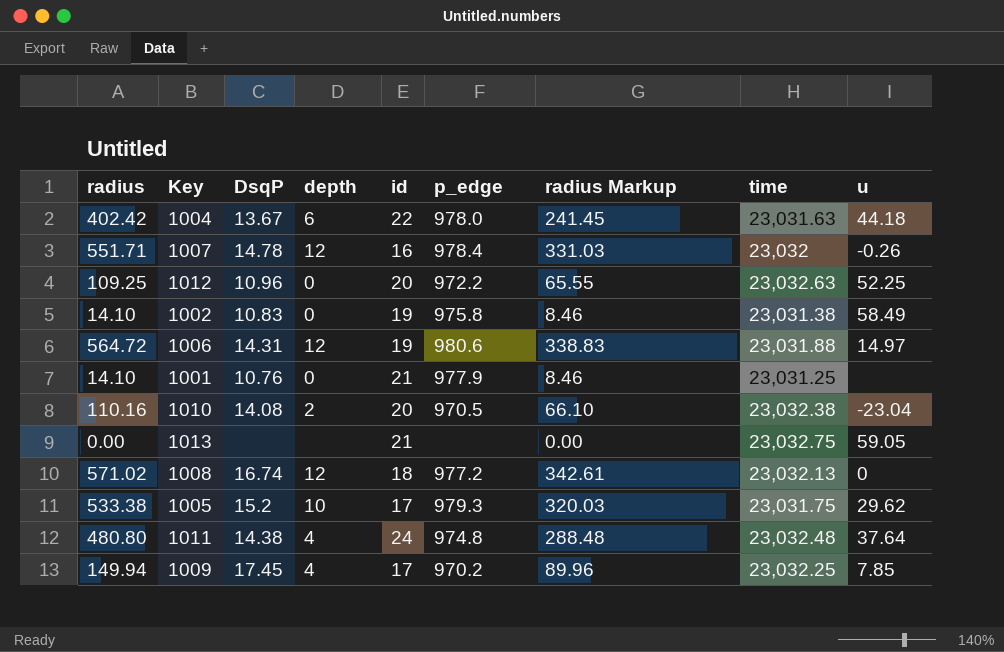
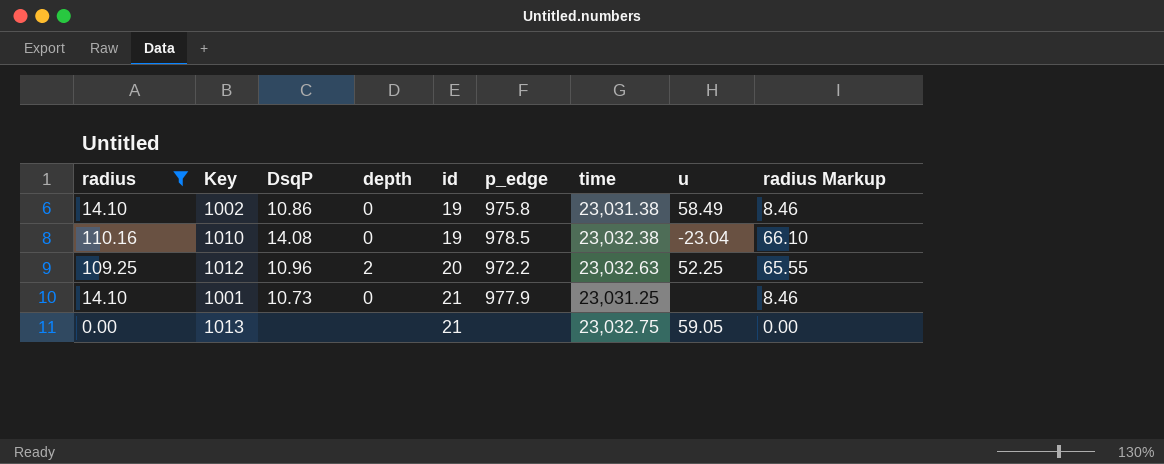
filter: none -> radius <= 110.16
row order: none -> id ascending
column radius Markup | position: 7 -> 9
1002 | DsqP: 10.83 -> 10.86
1010 | depth: 2 -> 0
1010 | id: 20 -> 19
1010 | p_edge: 970.5 -> 978.5
1012 | depth: 0 -> 2
1001 | DsqP: 10.76 -> 10.73

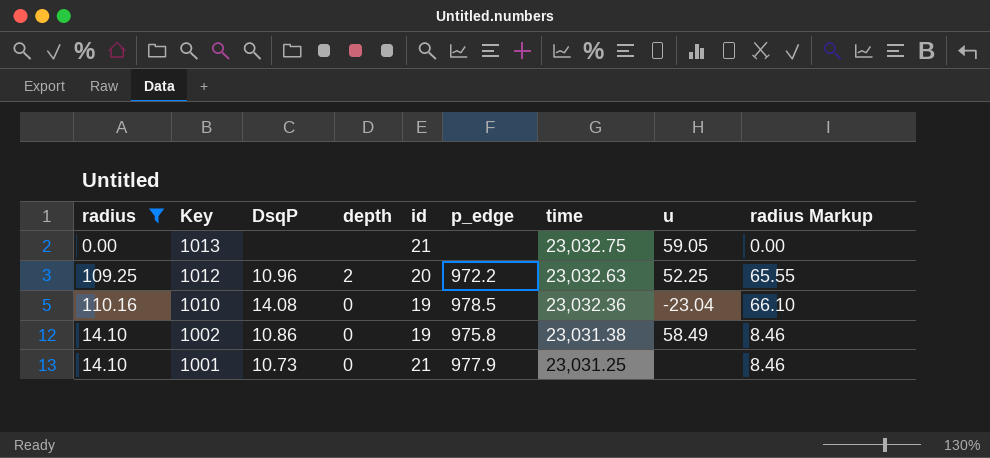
row order: id ascending -> Key descending
1010 | time: 23,032.38 -> 23,032.36

